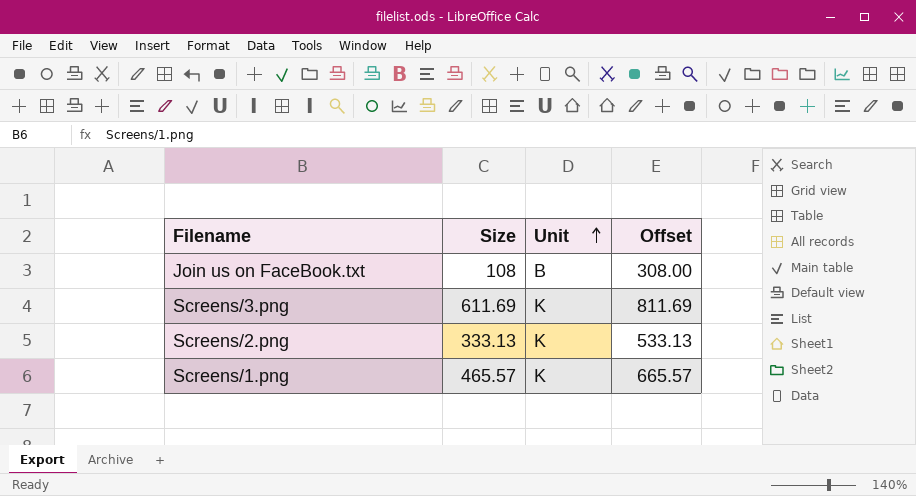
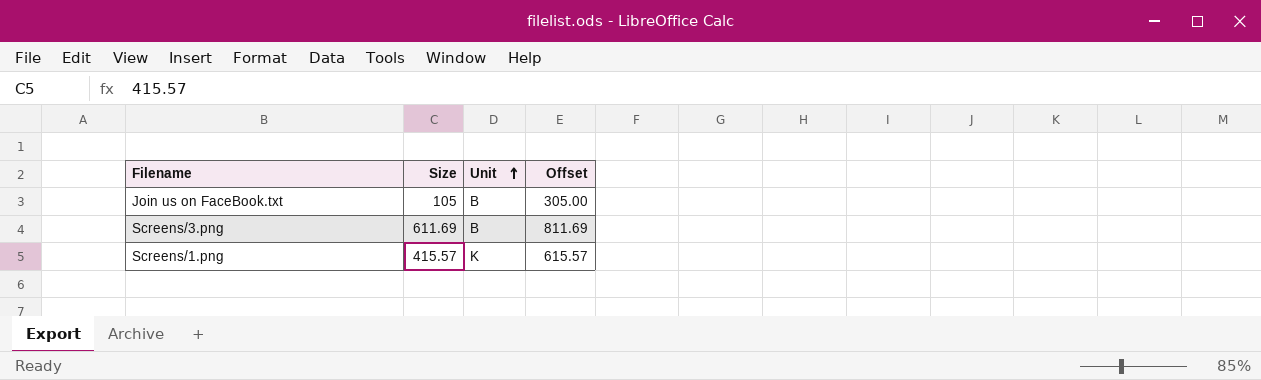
row Screens/2.png: 333.13 | K | 533.13 -> none
Join us on FaceBook.txt | Size: 108 -> 105
Join us on FaceBook.txt | Offset: 308.00 -> 305.00
Screens/3.png | Unit: K -> B
Screens/1.png | Size: 465.57 -> 415.57
Screens/1.png | Offset: 665.57 -> 615.57

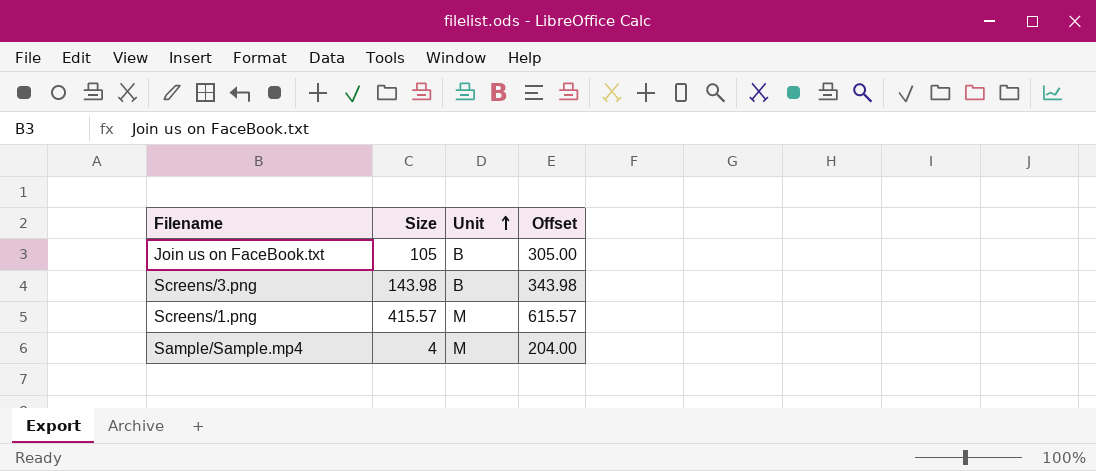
Screens/3.png | Size: 611.69 -> 143.98
Screens/3.png | Offset: 811.69 -> 343.98
Screens/1.png | Unit: K -> M
row Sample/Sample.mp4: none -> 4 | M | 204.00

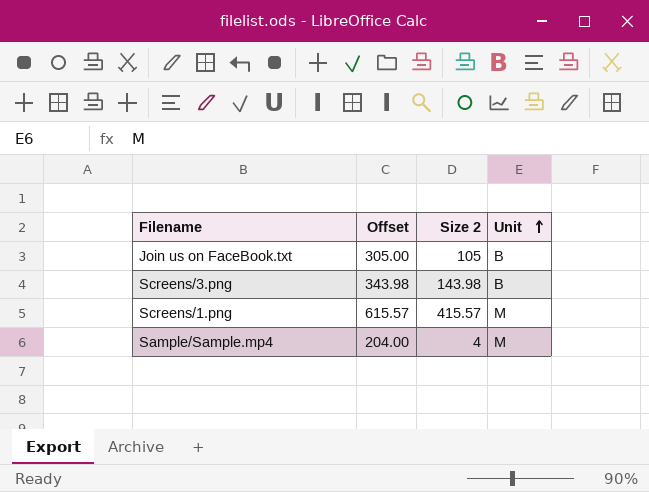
column Offset | position: 4 -> 2
column name: Size -> Size 2

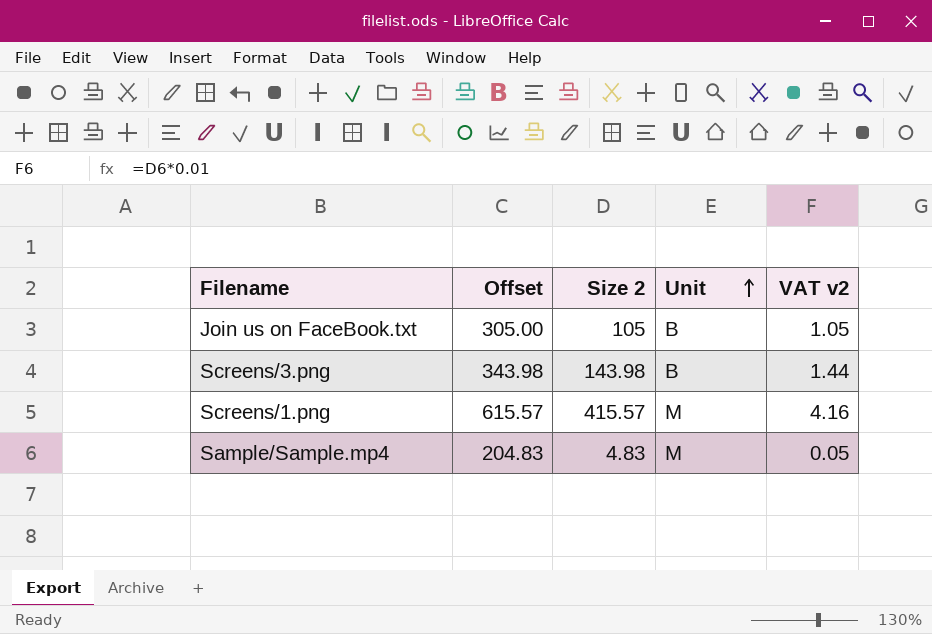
column VAT v2 | formula: none -> [Size 2] * 0.01
Sample/Sample.mp4 | Offset: 204.00 -> 204.83
Sample/Sample.mp4 | Size 2: 4 -> 4.83

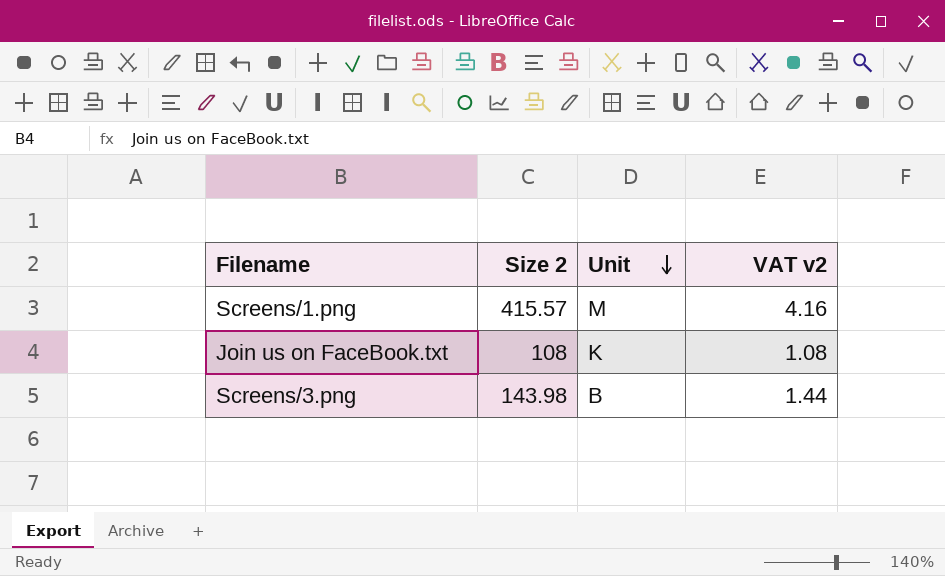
row order: Unit ascending -> Unit descending
column Offset | formula: [Size 2] + 200 -> none
row Sample/Sample.mp4: 204.83 | 4.83 | M | 0.05 -> none
Join us on FaceBook.txt | Size 2: 105 -> 108
Join us on FaceBook.txt | Unit: B -> K
Join us on FaceBook.txt | VAT v2: 1.05 -> 1.08

